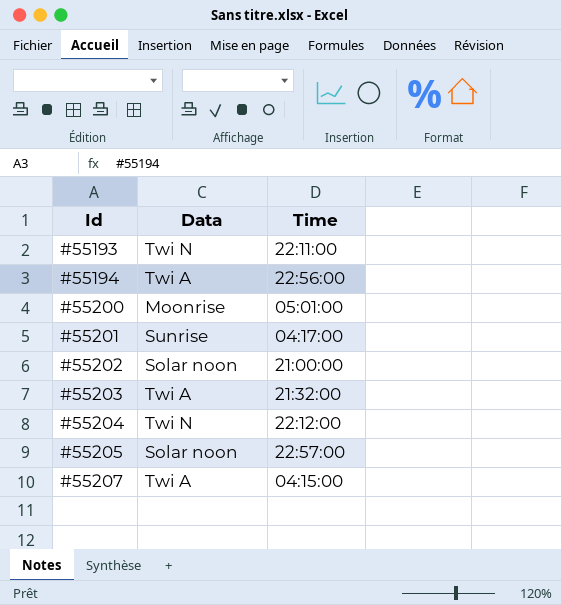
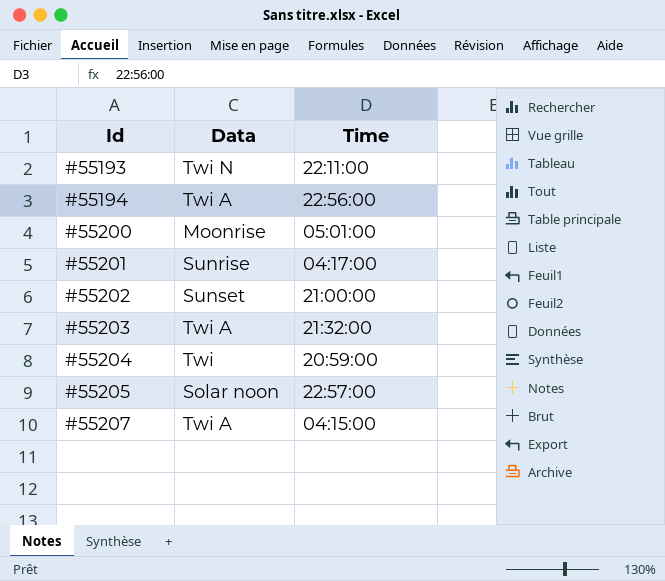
#55202 | Data: Solar noon -> Sunset
#55204 | Data: Twi N -> Twi
#55204 | Time: 22:12:00 -> 20:59:00

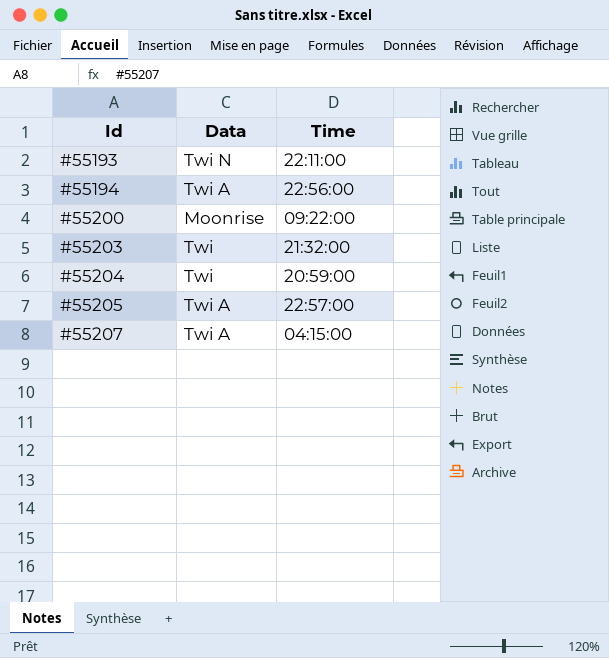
row #55201: Sunrise | 04:17:00 -> none
row #55202: Sunset | 21:00:00 -> none
#55200 | Time: 05:01:00 -> 09:22:00
#55203 | Data: Twi A -> Twi
#55205 | Data: Solar noon -> Twi A

